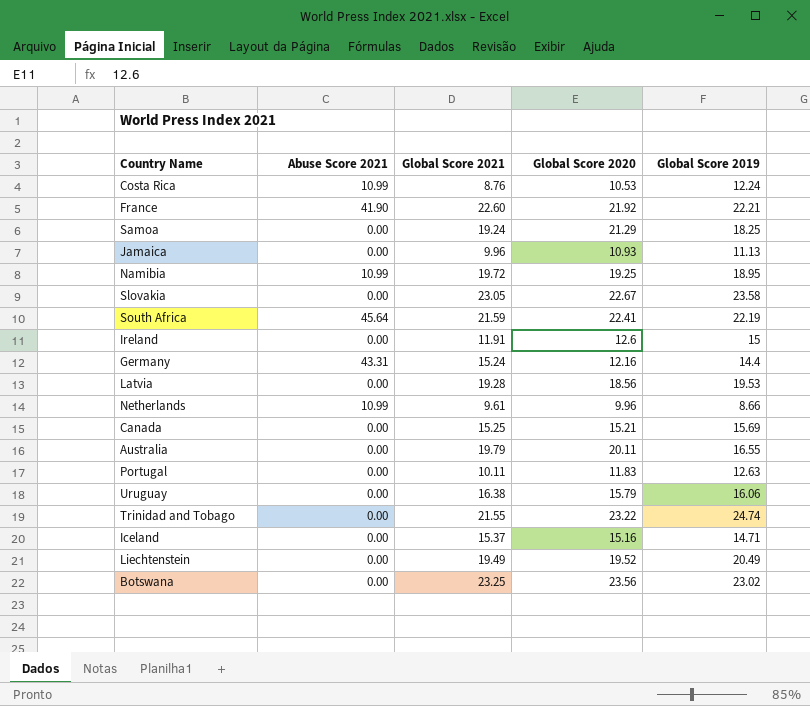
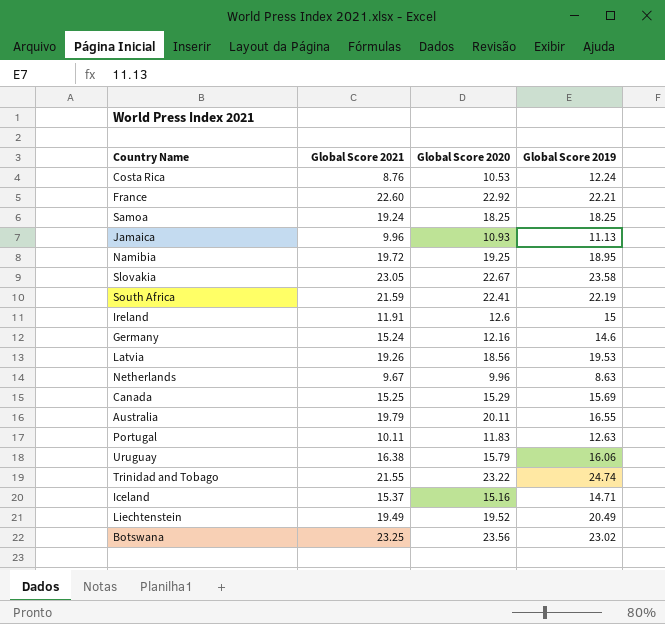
column Abuse Score 2021 | position: 2 -> none
France | Global Score 2020: 21.92 -> 22.92
Samoa | Global Score 2020: 21.29 -> 18.25
Germany | Global Score 2019: 14.4 -> 14.6
Latvia | Global Score 2021: 19.28 -> 19.26
Netherlands | Global Score 2021: 9.61 -> 9.67
Netherlands | Global Score 2019: 8.66 -> 8.63
Canada | Global Score 2020: 15.21 -> 15.29

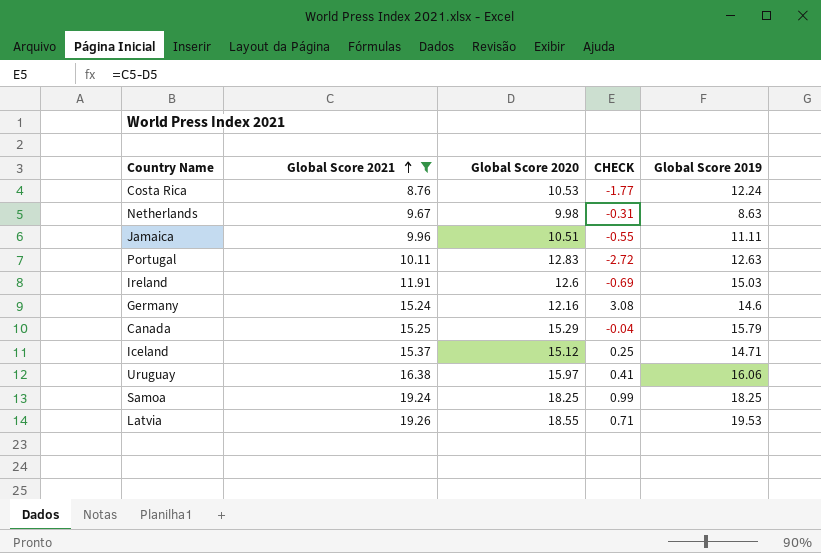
filter: none -> Global Score 2021 <= 19.26
row order: none -> Global Score 2021 ascending
column CHECK | formula: none -> [Global Score 2021] - [Global Score 2020]
Netherlands | Global Score 2020: 9.96 -> 9.98
Jamaica | Global Score 2020: 10.93 -> 10.51
Jamaica | Global Score 2019: 11.13 -> 11.11
Portugal | Global Score 2020: 11.83 -> 12.83
Ireland | Global Score 2019: 15 -> 15.03
Canada | Global Score 2019: 15.69 -> 15.79
Iceland | Global Score 2020: 15.16 -> 15.12
Uruguay | Global Score 2020: 15.79 -> 15.97
Latvia | Global Score 2020: 18.56 -> 18.55

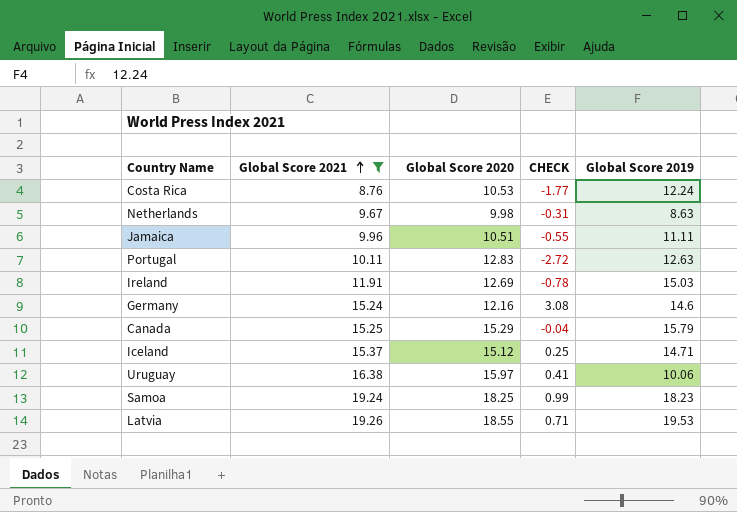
Ireland | Global Score 2020: 12.6 -> 12.69
Ireland | CHECK: -0.69 -> -0.78
Uruguay | Global Score 2019: 16.06 -> 10.06
Samoa | Global Score 2019: 18.25 -> 18.23

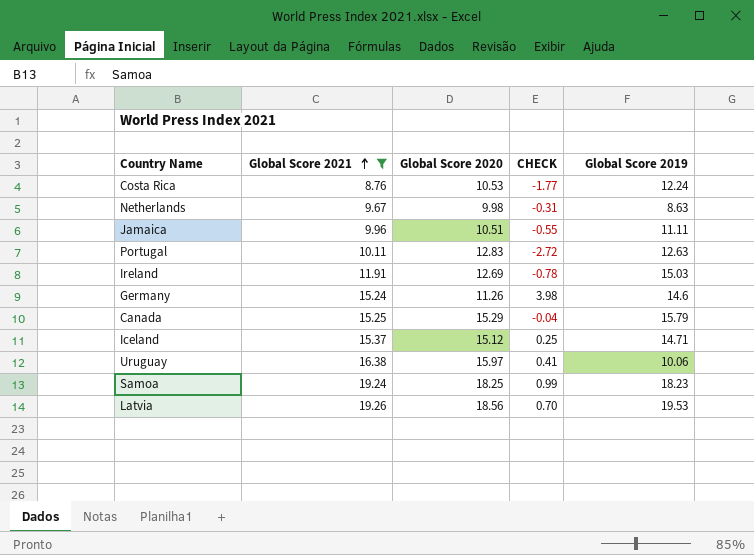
Germany | Global Score 2020: 12.16 -> 11.26
Germany | CHECK: 3.08 -> 3.98
Latvia | Global Score 2020: 18.55 -> 18.56
Latvia | CHECK: 0.71 -> 0.70

